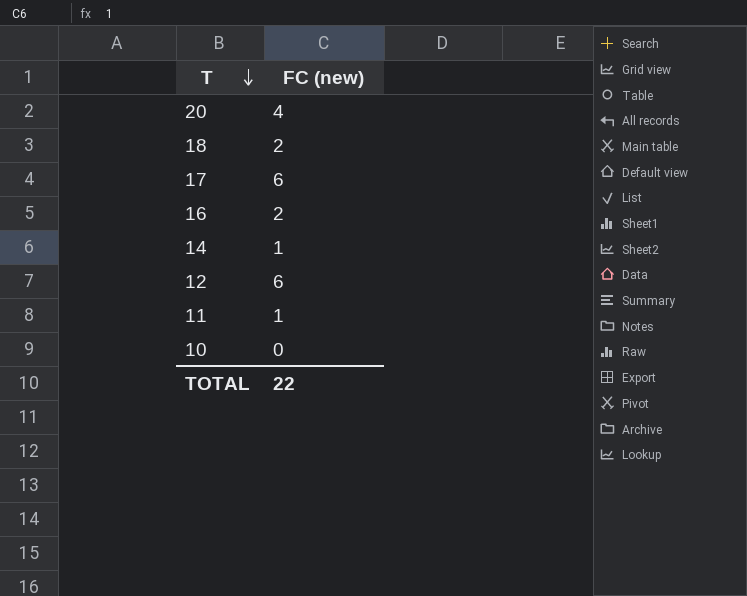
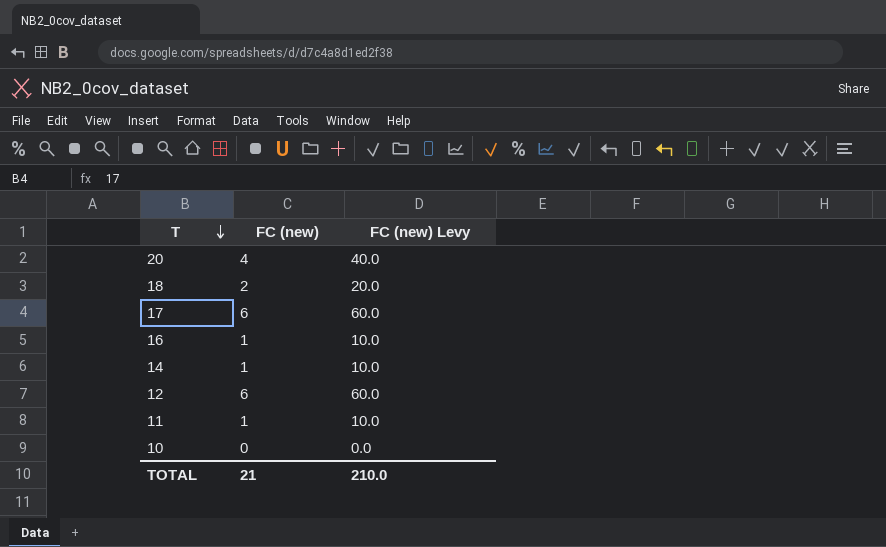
column FC (new) Levy | formula: none -> [FC (new)] * 10
16 | FC (new): 2 -> 1
TOTAL | FC (new): 22 -> 21

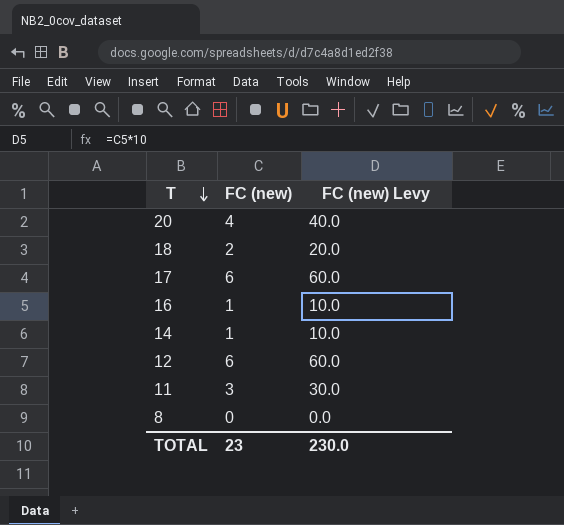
row 10: 0 | 0.0 -> none
11 | FC (new): 1 -> 3
11 | FC (new) Levy: 10.0 -> 30.0
row 8: none -> 0 | 0.0
TOTAL | FC (new): 21 -> 23
TOTAL | FC (new) Levy: 210.0 -> 230.0

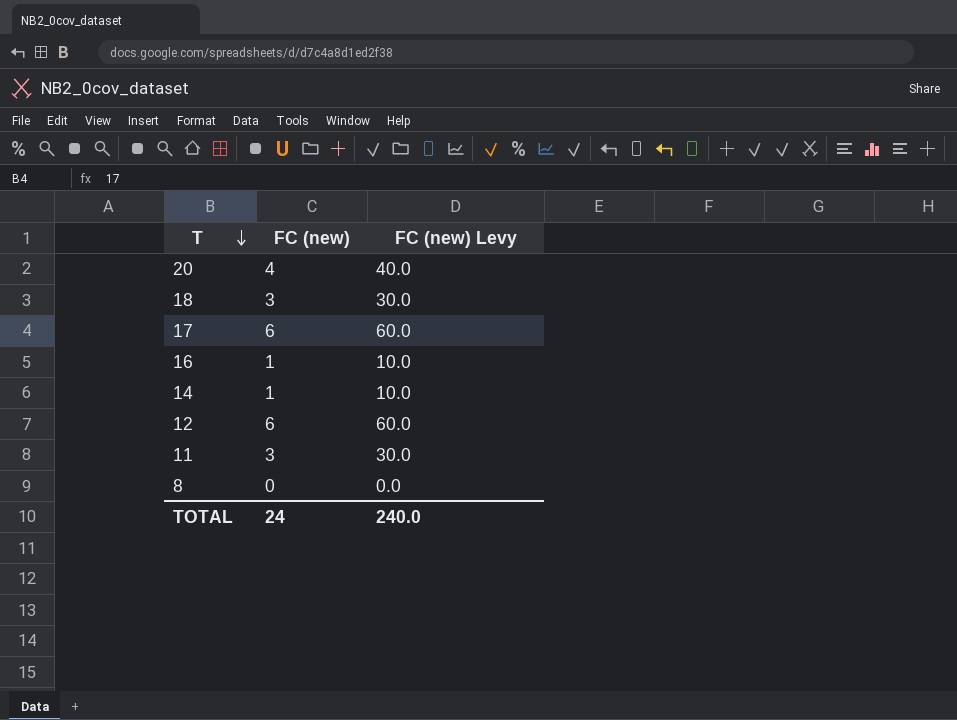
18 | FC (new): 2 -> 3
18 | FC (new) Levy: 20.0 -> 30.0
TOTAL | FC (new): 23 -> 24
TOTAL | FC (new) Levy: 230.0 -> 240.0

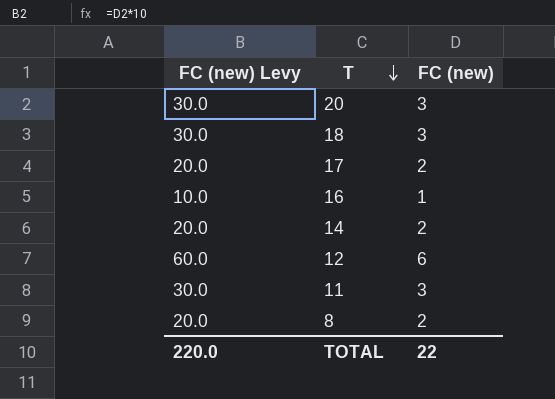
column FC (new) Levy | position: 3 -> 1
20 | FC (new) Levy: 40.0 -> 30.0
20 | FC (new): 4 -> 3
17 | FC (new) Levy: 60.0 -> 20.0
17 | FC (new): 6 -> 2
14 | FC (new) Levy: 10.0 -> 20.0
14 | FC (new): 1 -> 2
8 | FC (new) Levy: 0.0 -> 20.0
8 | FC (new): 0 -> 2
TOTAL | FC (new) Levy: 240.0 -> 220.0
TOTAL | FC (new): 24 -> 22

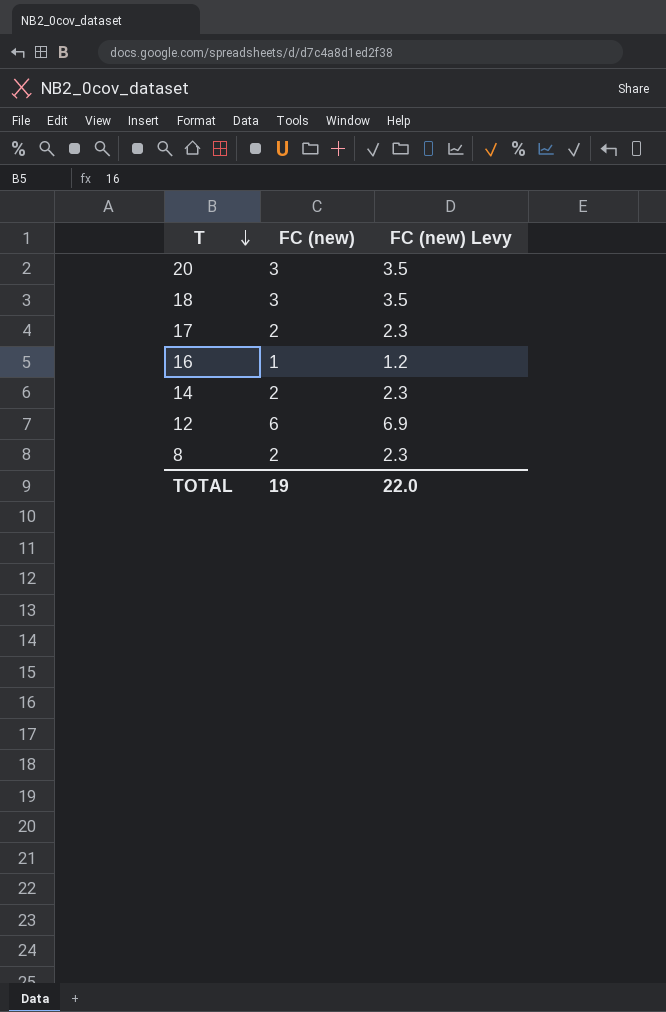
column FC (new) Levy | formula: [FC (new)] * 10 -> [FC (new)] * 1.15
column FC (new) Levy | position: 1 -> 3
row 11: 30.0 | 3 -> none
TOTAL | FC (new): 22 -> 19
TOTAL | FC (new) Levy: 220.0 -> 22.0

